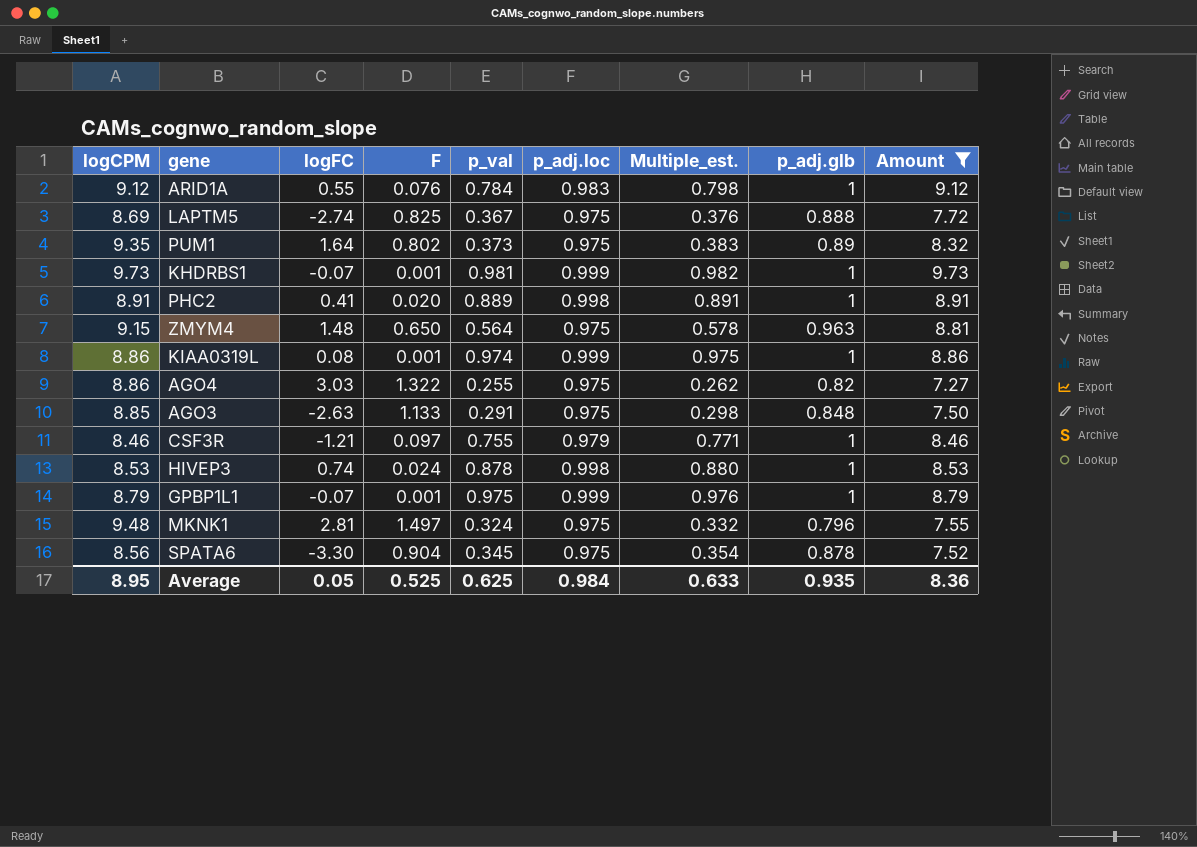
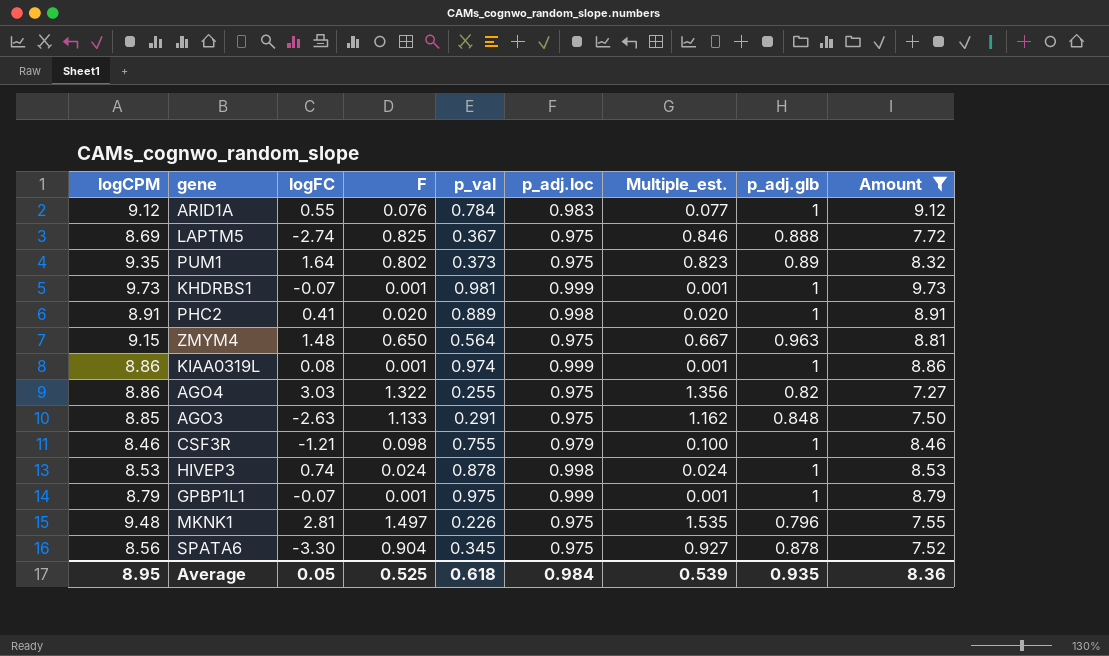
column Multiple_est. | formula: [p_val] / [p_adj.loc] -> [F] / [p_adj.loc]
CSF3R | F: 0.097 -> 0.098
MKNK1 | p_val: 0.324 -> 0.226
Average | p_val: 0.625 -> 0.618
Average | Multiple_est.: 0.633 -> 0.539

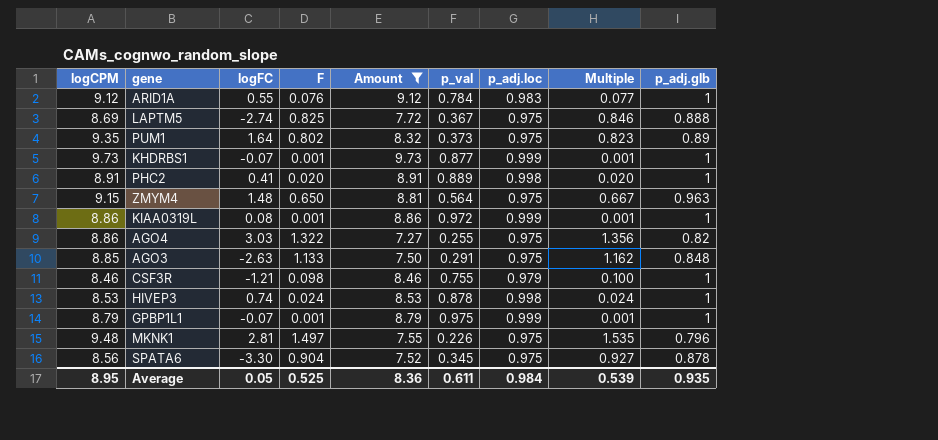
column Amount | position: 9 -> 5
column name: Multiple_est. -> Multiple
KHDRBS1 | p_val: 0.981 -> 0.877
KIAA0319L | p_val: 0.974 -> 0.972
Average | p_val: 0.618 -> 0.611

